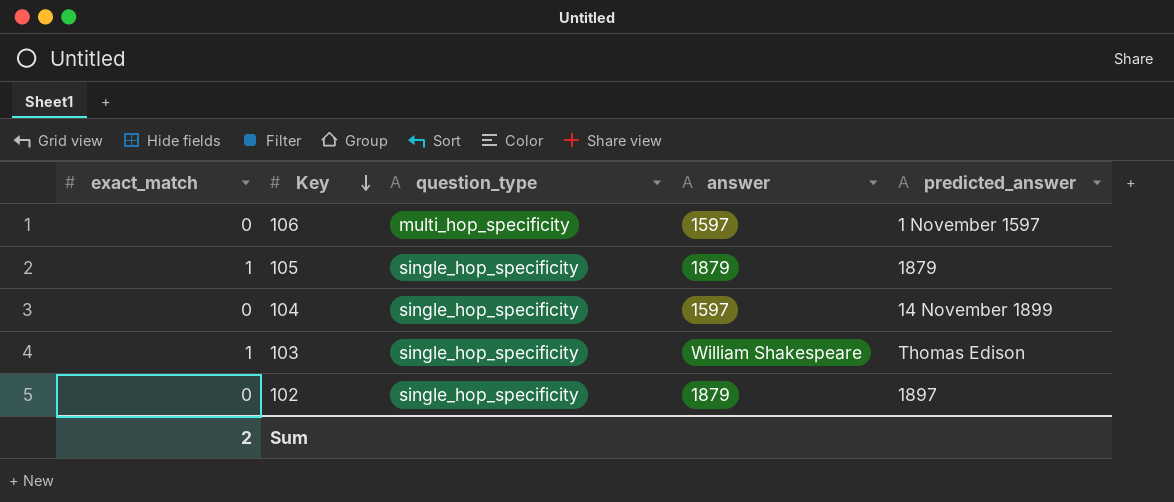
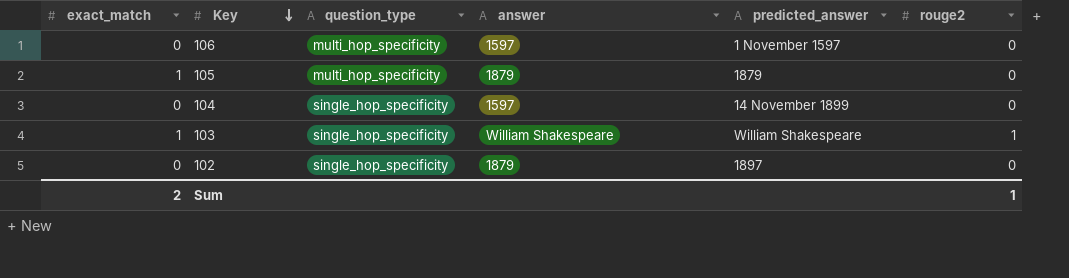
column rouge2 | position: none -> 6
105 | question_type: single_hop_specificity -> multi_hop_specificity
103 | predicted_answer: Thomas Edison -> William Shakespeare

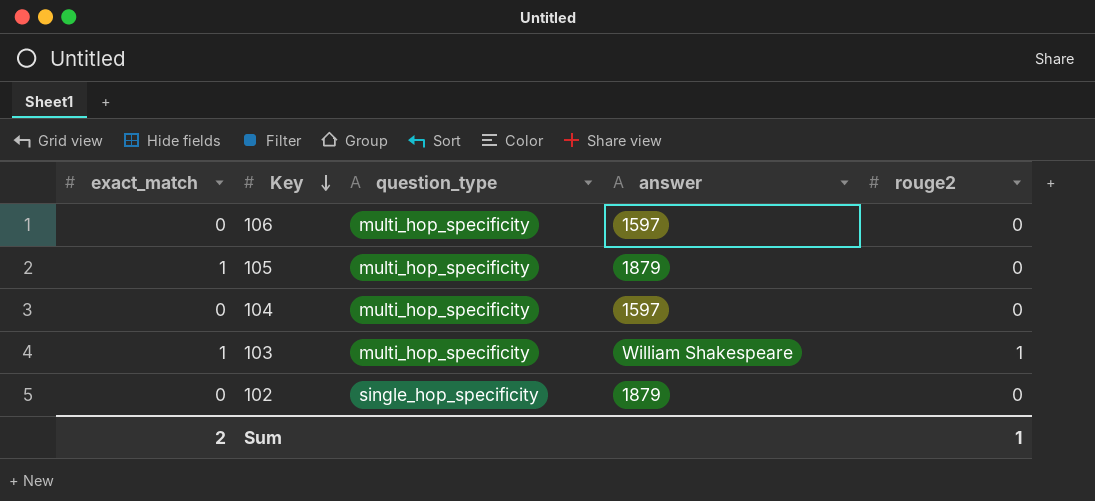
column predicted_answer | position: 5 -> none
104 | question_type: single_hop_specificity -> multi_hop_specificity
103 | question_type: single_hop_specificity -> multi_hop_specificity

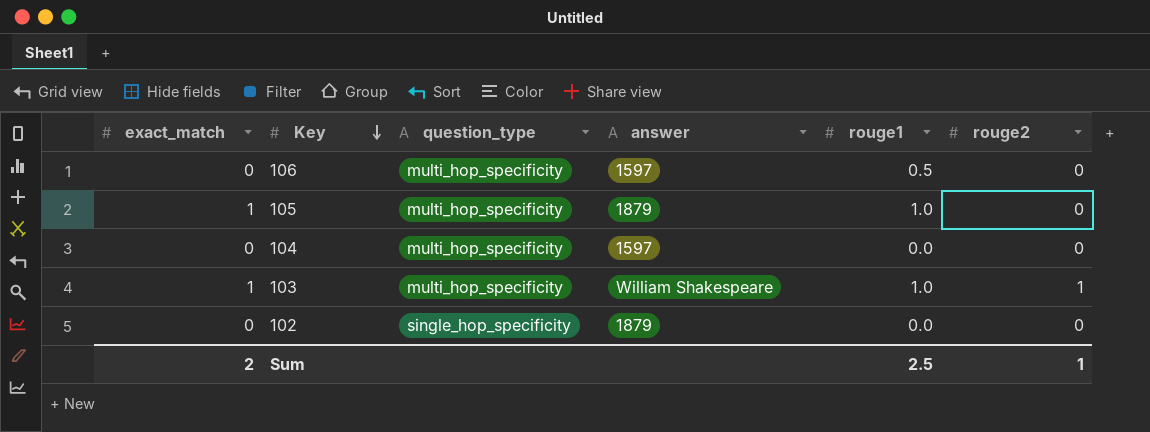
column rouge1 | position: none -> 5

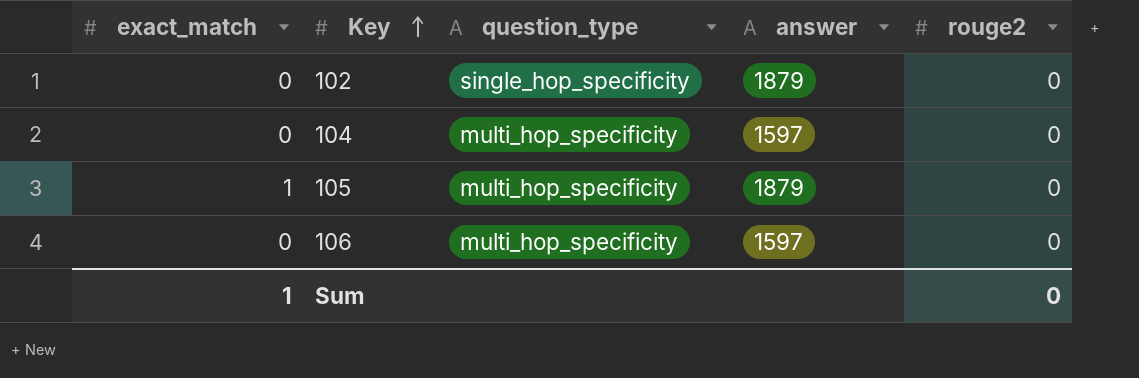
row order: Key descending -> Key ascending
column rouge1 | position: 5 -> none
row 103: 1 | multi_hop_specificity | William Shakespeare | 1.0 | 1 -> none
Sum | exact_match: 2 -> 1
Sum | rouge2: 1 -> 0

